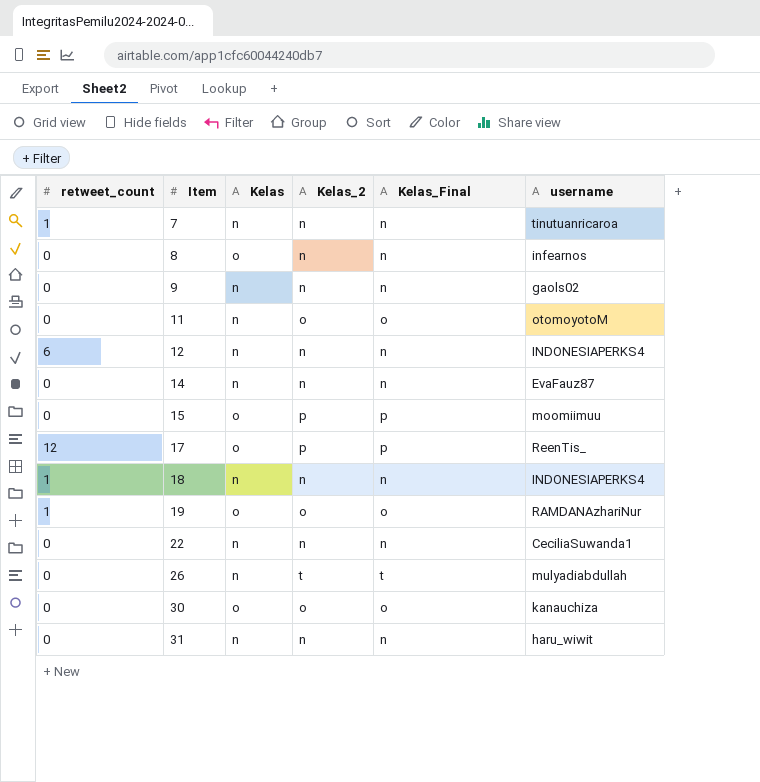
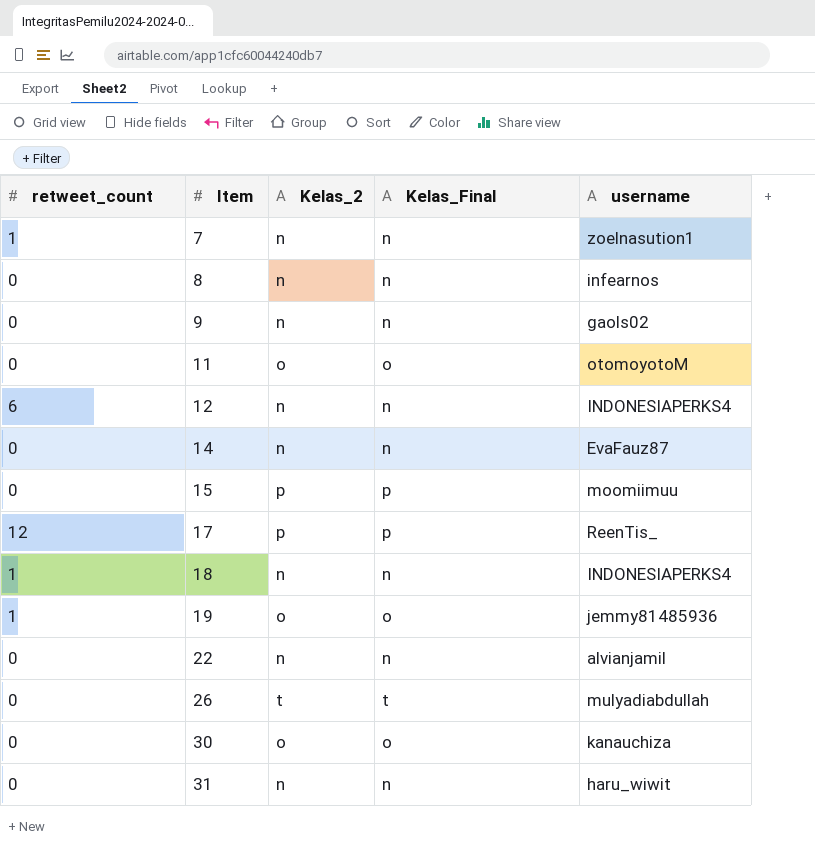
column Kelas | position: 3 -> none
7 | username: tinutuanricaroa -> zoelnasution1
19 | username: RAMDANAzhariNur -> jemmy81485936
22 | username: CeciliaSuwanda1 -> alvianjamil

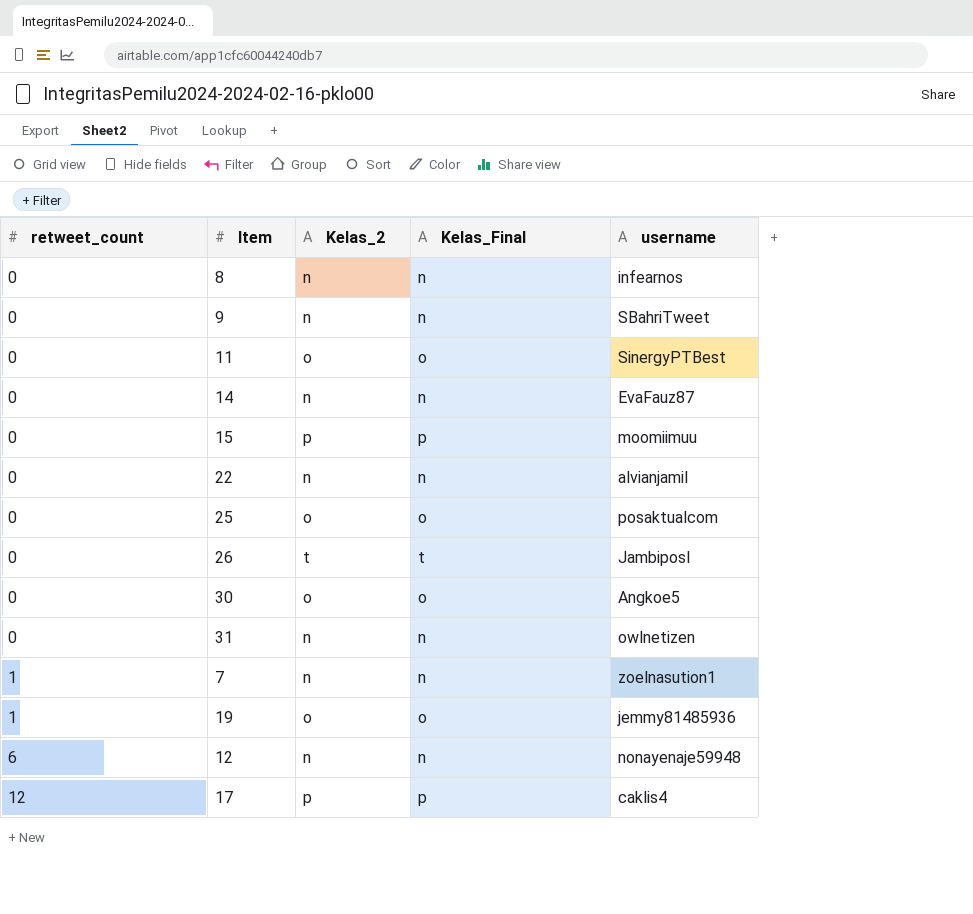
row order: Item ascending -> retweet_count ascending
row 18: 1 | n | n | INDONESIAPERKS4 -> none
9 | username: gaols02 -> SBahriTweet
11 | username: otomoyotoM -> SinergyPTBest
row 25: none -> 0 | o | o | posaktualcom
26 | username: mulyadiabdullah -> JambiposI
30 | username: kanauchiza -> Angkoe5
31 | username: haru_wiwit -> owlnetizen
12 | username: INDONESIAPERKS4 -> nonayenaje59948
17 | username: ReenTis_ -> caklis4

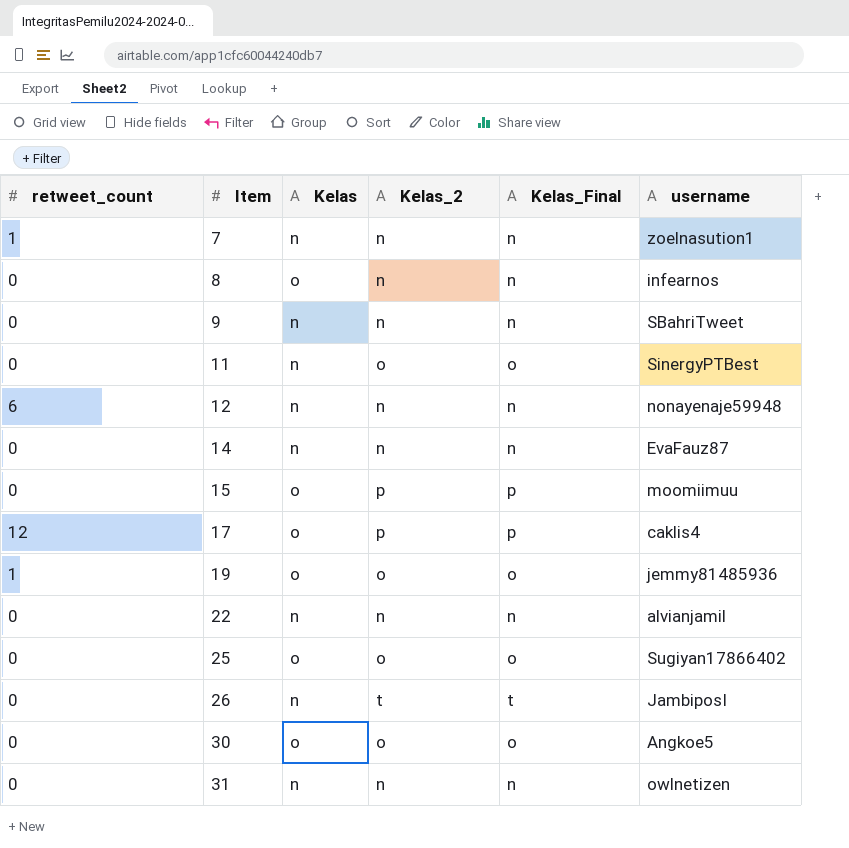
row order: retweet_count ascending -> Item ascending
column Kelas | position: none -> 3
25 | username: posaktualcom -> Sugiyan17866402

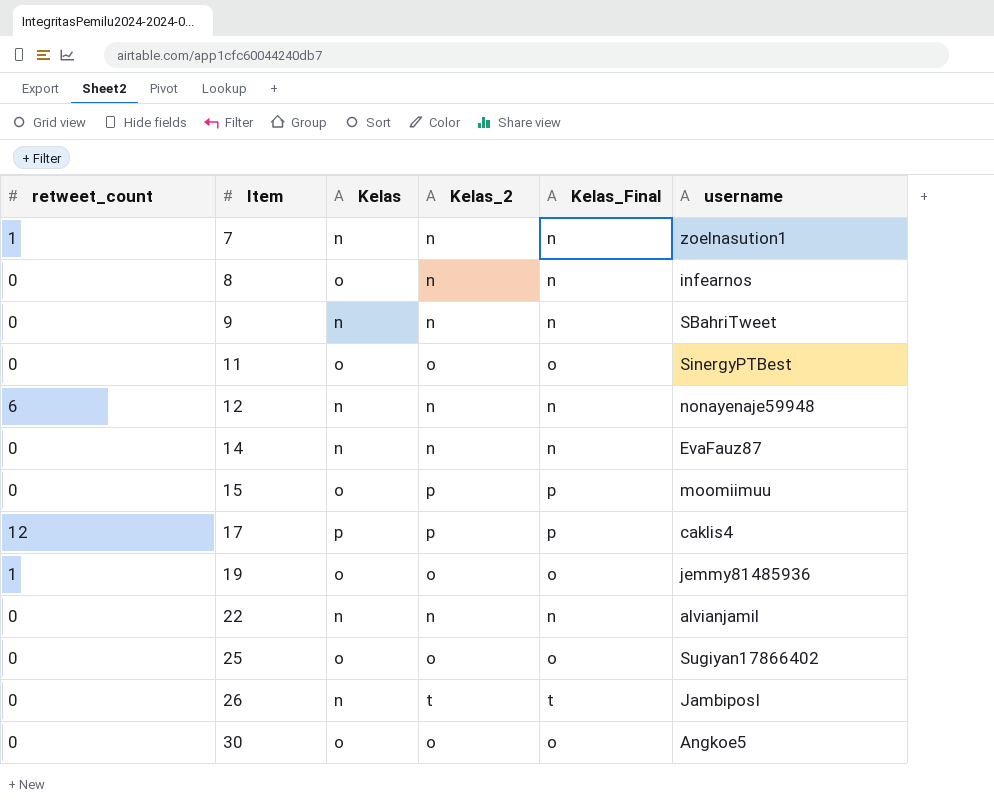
row 31: 0 | n | n | n | owlnetizen -> none
11 | Kelas: n -> o
17 | Kelas: o -> p

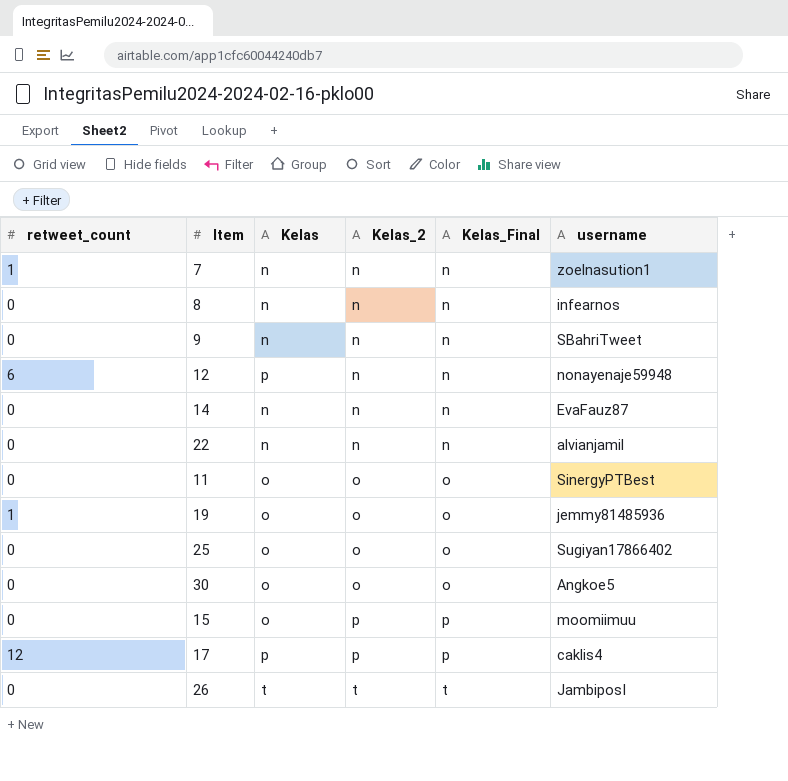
row order: Item ascending -> Kelas_2 ascending
8 | Kelas: o -> n
12 | Kelas: n -> p
26 | Kelas: n -> t

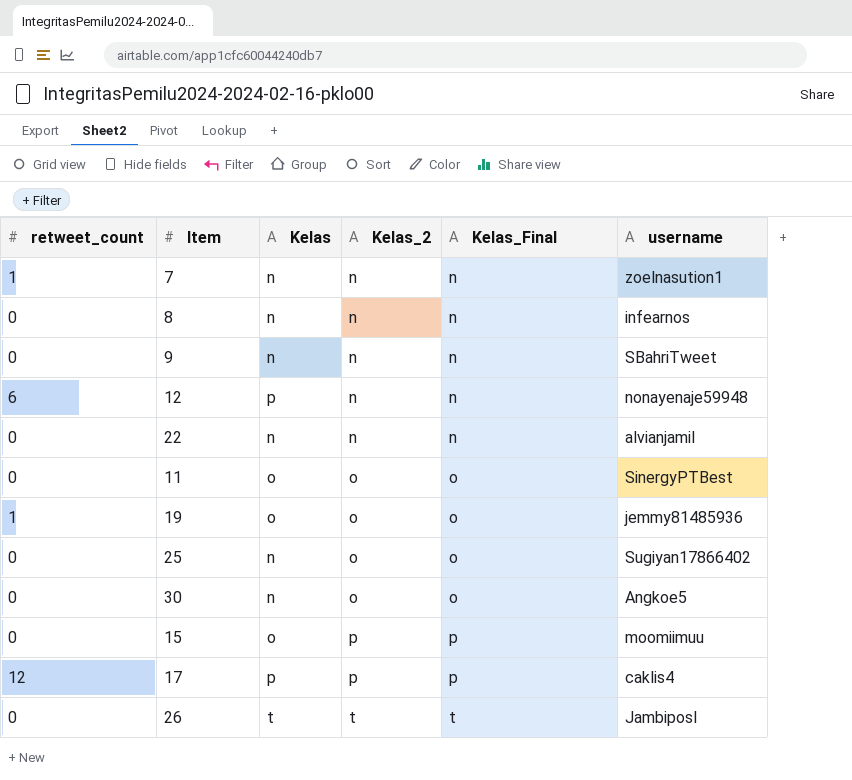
row 14: 0 | n | n | n | EvaFauz87 -> none
25 | Kelas: o -> n
30 | Kelas: o -> n

